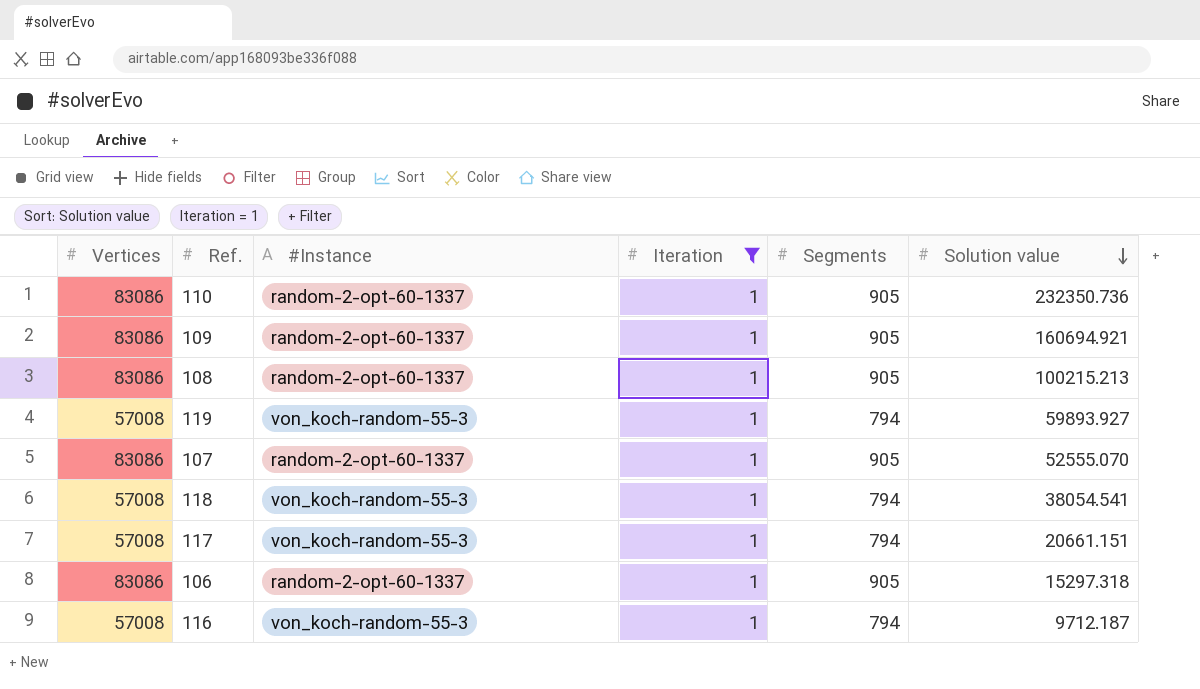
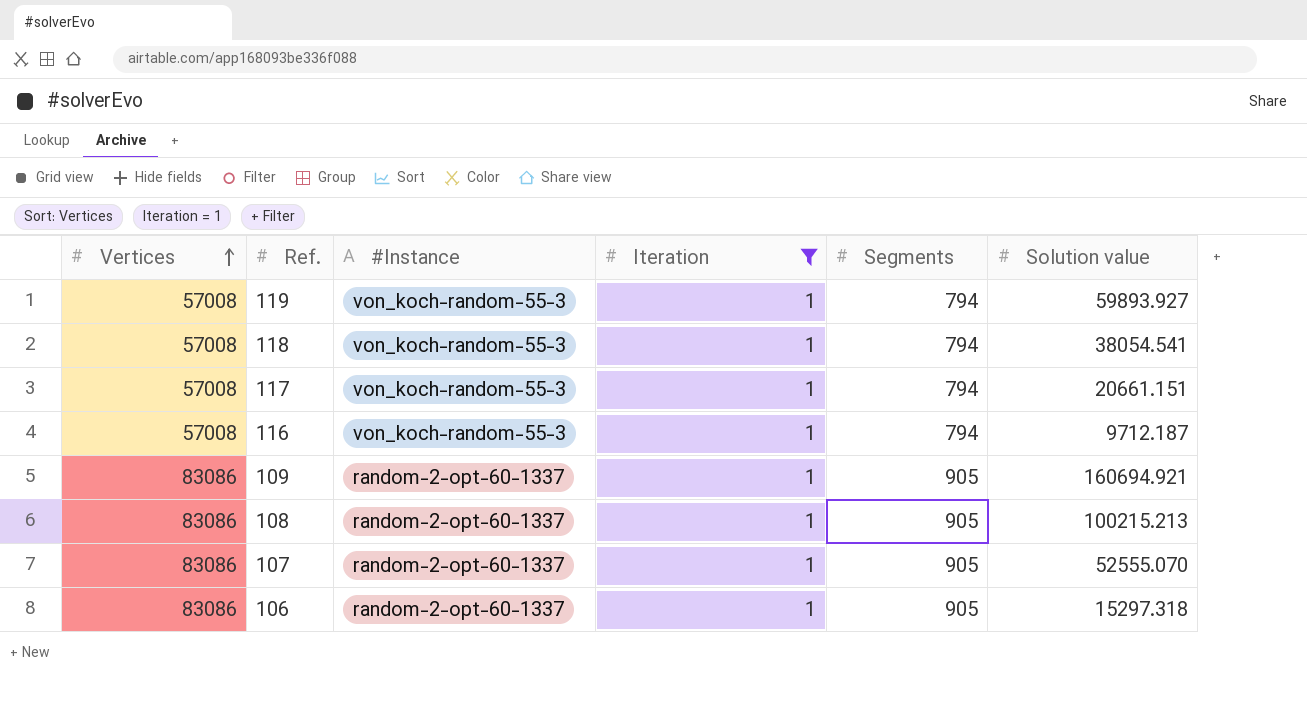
row order: Solution value descending -> Vertices ascending
row 110: 83086 | random-2-opt-60-1337 | 1 | 905 | 232350.736 -> none

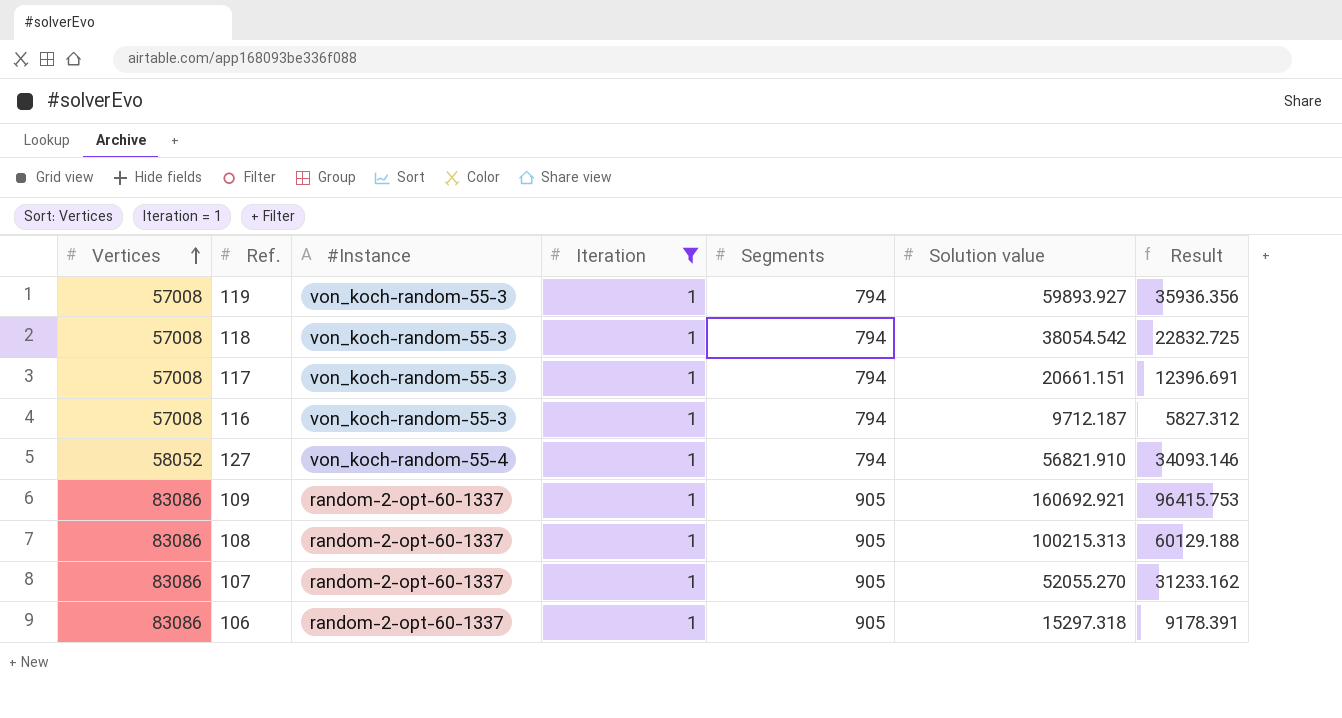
column Result | formula: none -> [Solution value] * 0.6
118 | Solution value: 38054.541 -> 38054.542
row 127: none -> 58052 | von_koch-random-55-4 | 1 | 794 | 56821.910 | 34093.146
109 | Solution value: 160694.921 -> 160692.921
108 | Solution value: 100215.213 -> 100215.313
107 | Solution value: 52555.070 -> 52055.270

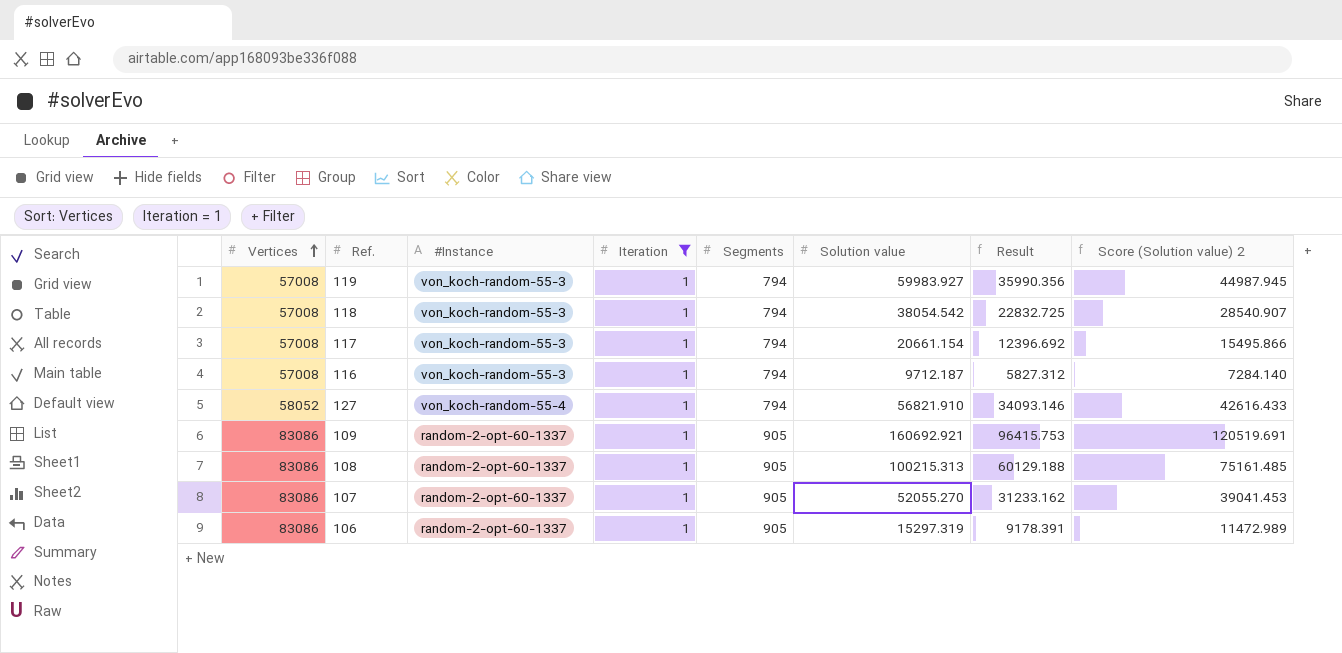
column Score (Solution value) 2 | formula: none -> [Solution value] * 0.75
119 | Solution value: 59893.927 -> 59983.927
119 | Result: 35936.356 -> 35990.356
117 | Solution value: 20661.151 -> 20661.154
117 | Result: 12396.691 -> 12396.692
106 | Solution value: 15297.318 -> 15297.319

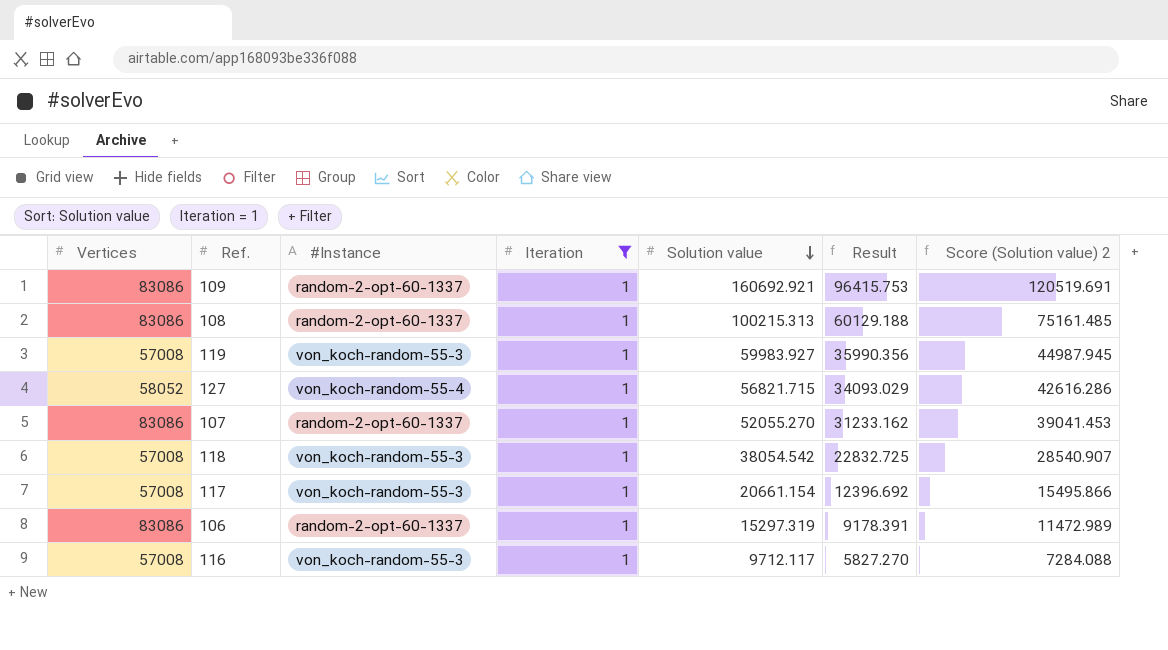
row order: Vertices ascending -> Solution value descending
column Segments | position: 5 -> none
127 | Solution value: 56821.910 -> 56821.715
127 | Result: 34093.146 -> 34093.029
127 | Score (Solution value) 2: 42616.433 -> 42616.286
116 | Solution value: 9712.187 -> 9712.117
116 | Result: 5827.312 -> 5827.270
116 | Score (Solution value) 2: 7284.140 -> 7284.088

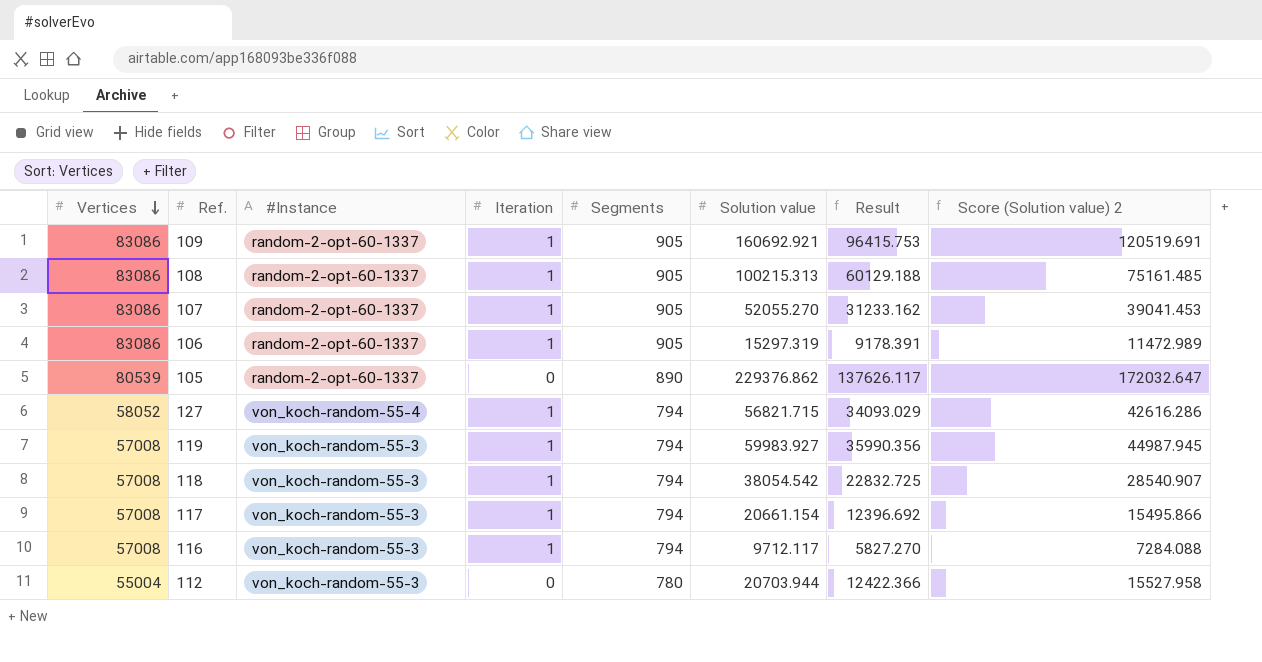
filter: Iteration = 1 -> none
row order: Solution value descending -> Vertices descending
column Segments | position: none -> 5

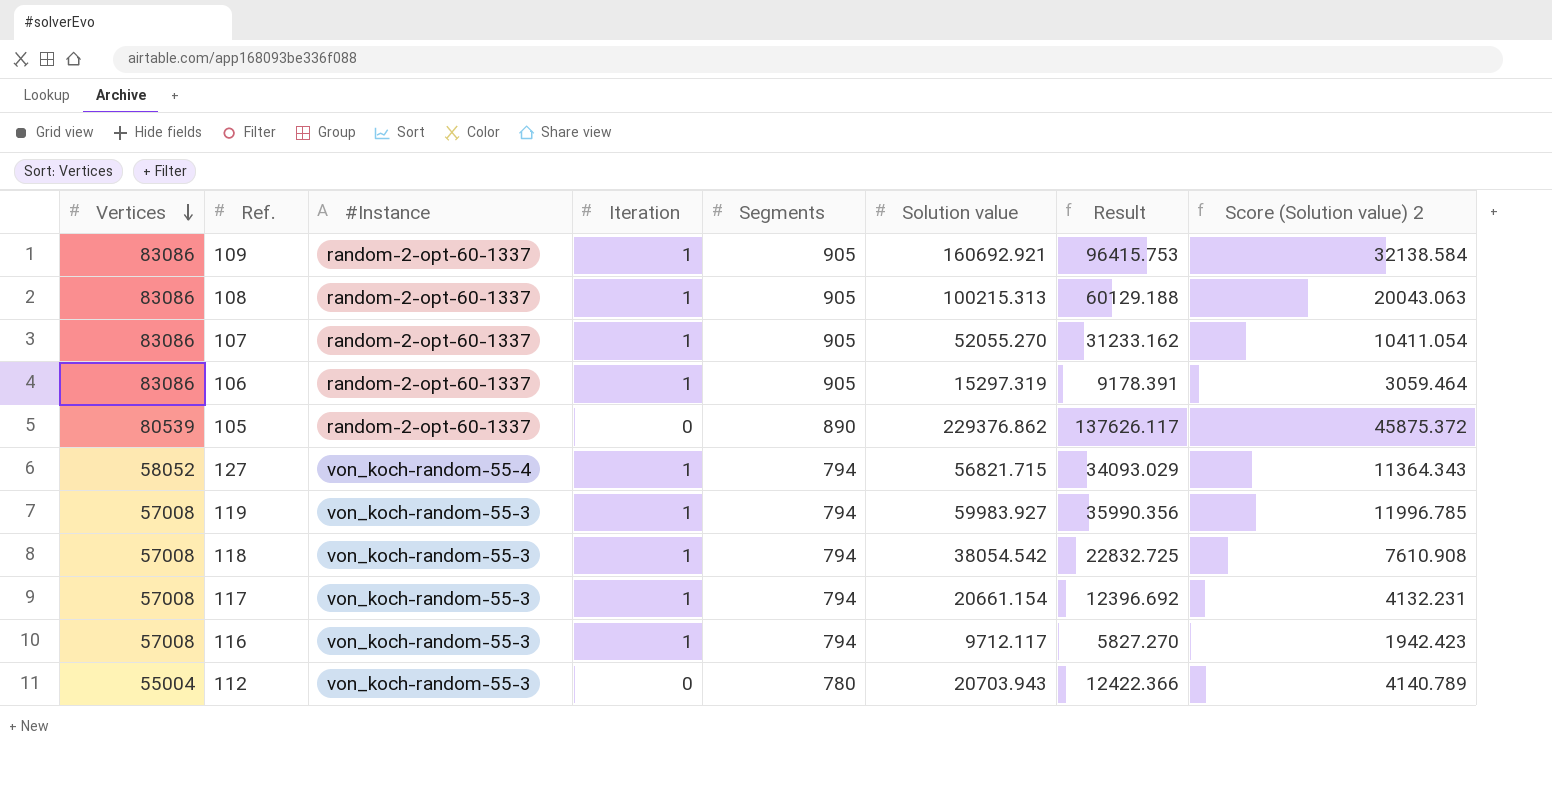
column Score (Solution value) 2 | formula: [Solution value] * 0.75 -> [Solution value] * 0.2
112 | Solution value: 20703.944 -> 20703.943

